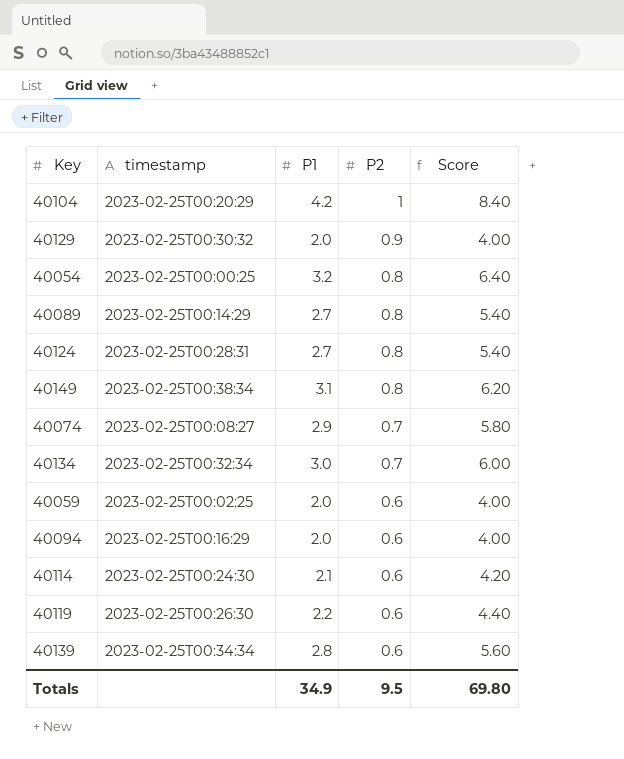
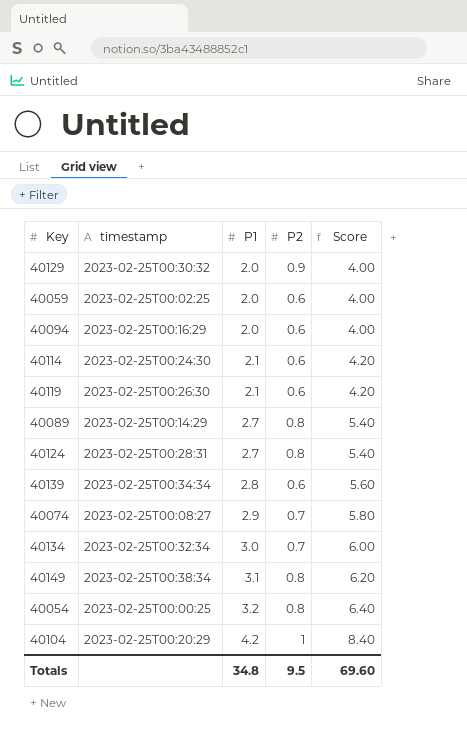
row order: P2 descending -> P1 ascending
40119 | P1: 2.2 -> 2.1
40119 | Score: 4.40 -> 4.20
Totals | P1: 34.9 -> 34.8
Totals | Score: 69.80 -> 69.60

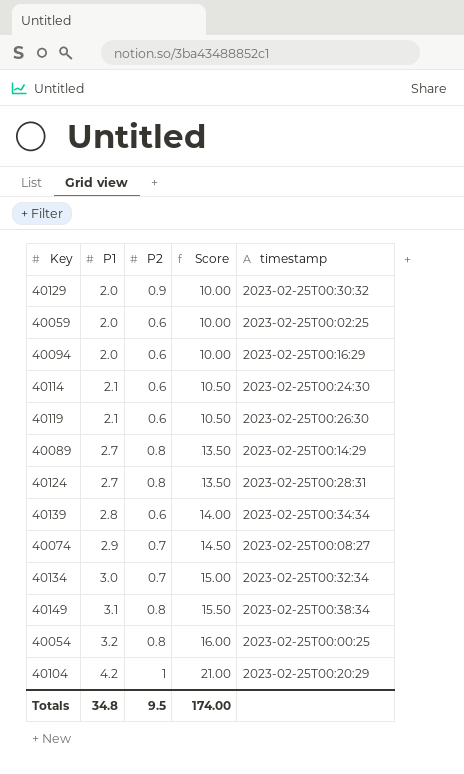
column Score | formula: [P1] * 2 -> [P1] * 5
column timestamp | position: 2 -> 5
Totals | Score: 69.60 -> 174.00

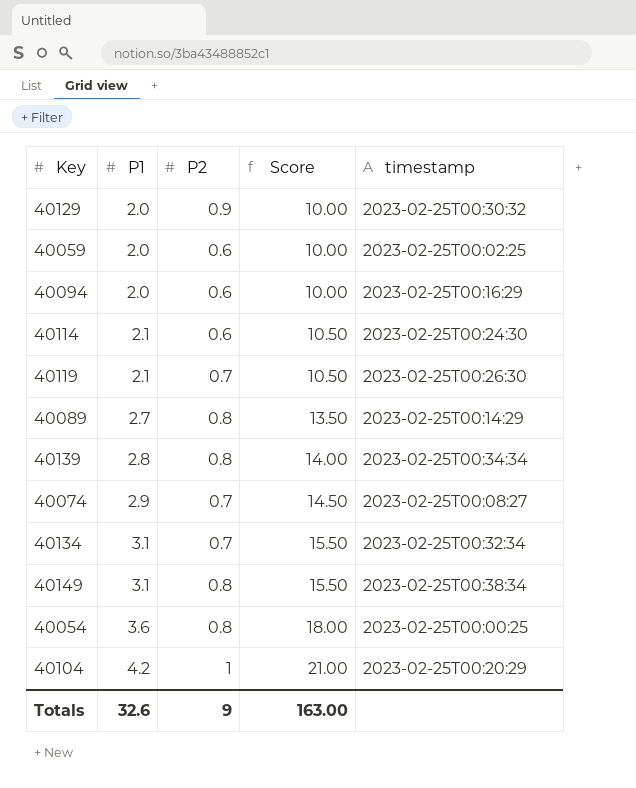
row 40124: 2.7 | 0.8 | 13.50 | 2023-02-25T00:28:31 -> none
40119 | P2: 0.6 -> 0.7
40139 | P2: 0.6 -> 0.8
40134 | P1: 3.0 -> 3.1
40134 | Score: 15.00 -> 15.50
40054 | P1: 3.2 -> 3.6
40054 | Score: 16.00 -> 18.00
Totals | P1: 34.8 -> 32.6
Totals | P2: 9.5 -> 9
Totals | Score: 174.00 -> 163.00

